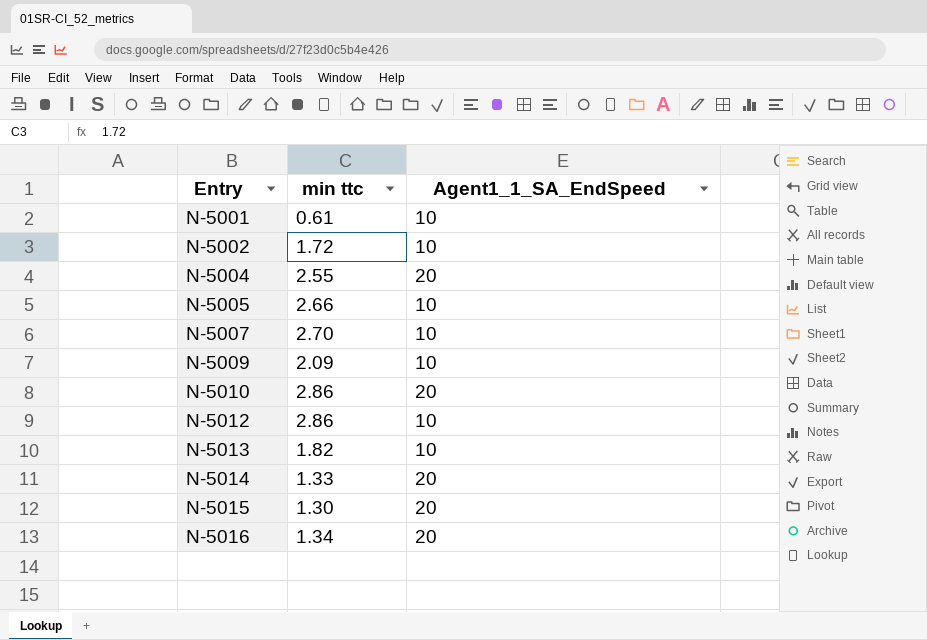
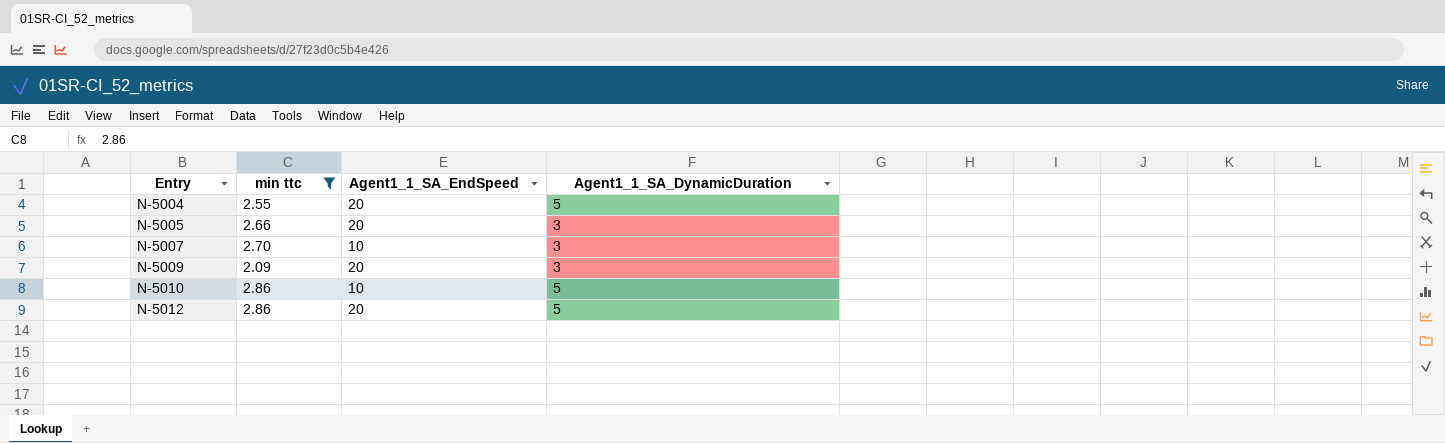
filter: none -> min ttc >= 2.09
column Agent1_1_SA_DynamicDuration | position: none -> 4
N-5005 | Agent1_1_SA_EndSpeed: 10 -> 20
N-5009 | Agent1_1_SA_EndSpeed: 10 -> 20
N-5010 | Agent1_1_SA_EndSpeed: 20 -> 10
N-5012 | Agent1_1_SA_EndSpeed: 10 -> 20

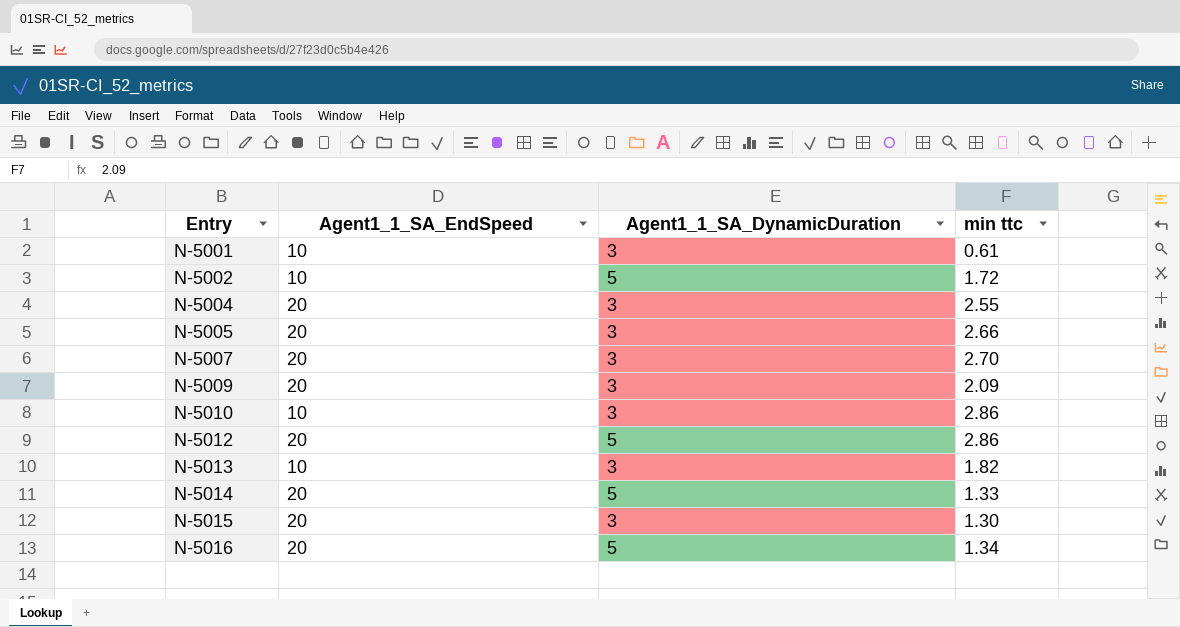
filter: min ttc >= 2.09 -> none
column min ttc | position: 2 -> 4
N-5004 | Agent1_1_SA_DynamicDuration: 5 -> 3
N-5007 | Agent1_1_SA_EndSpeed: 10 -> 20
N-5010 | Agent1_1_SA_DynamicDuration: 5 -> 3

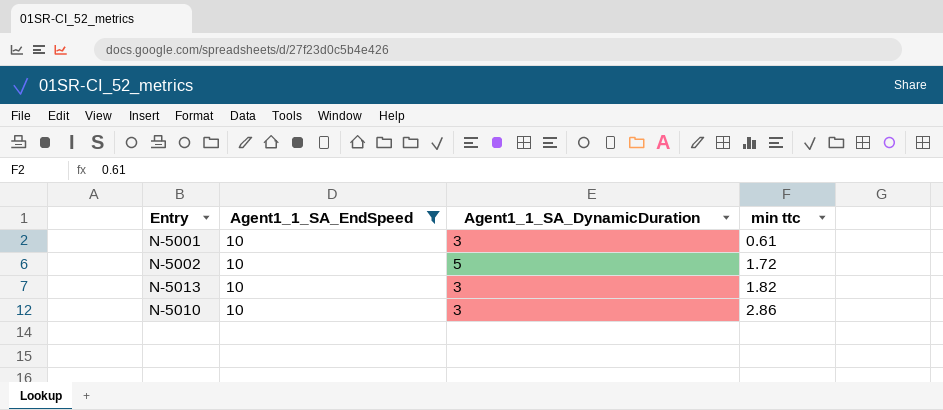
filter: none -> Agent1_1_SA_EndSpeed = 10
row order: Entry ascending -> min ttc ascending

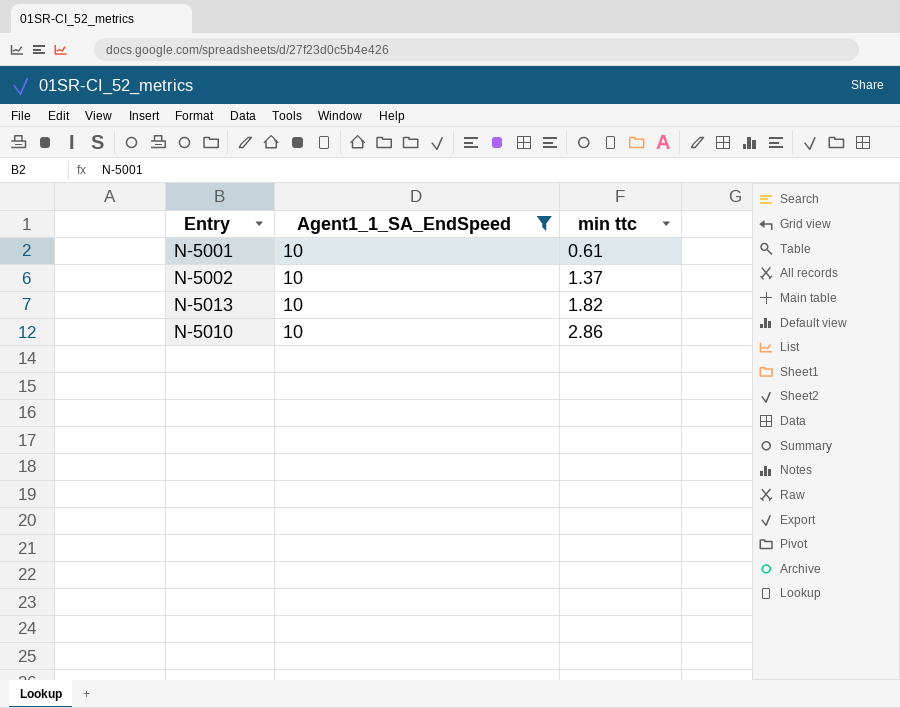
column Agent1_1_SA_DynamicDuration | position: 3 -> none
N-5002 | min ttc: 1.72 -> 1.37

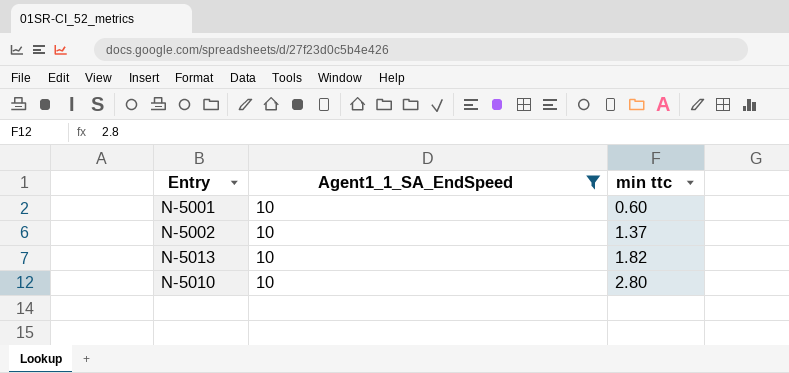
N-5001 | min ttc: 0.61 -> 0.60
N-5010 | min ttc: 2.86 -> 2.80

